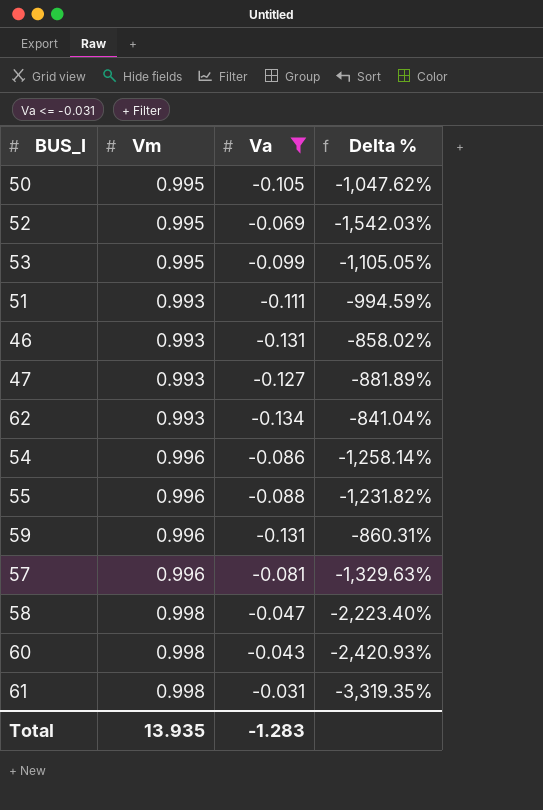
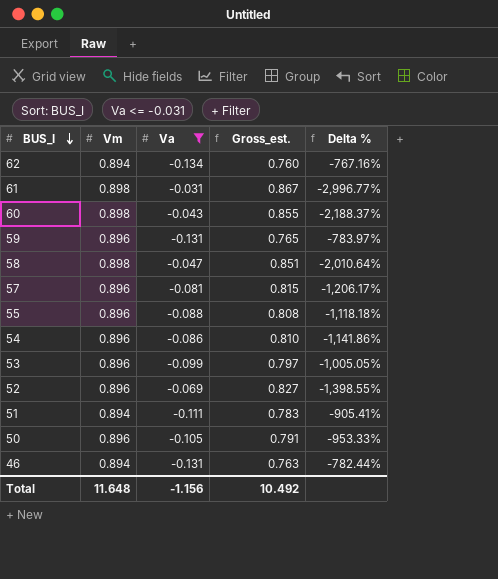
row order: none -> BUS_I descending
column Gross_est. | formula: none -> [Vm] + [Va]
row 47: 0.993 | -0.127 | -881.89% -> none
62 | Vm: 0.993 -> 0.894
62 | Delta %: -841.04% -> -767.16%
61 | Vm: 0.998 -> 0.898
61 | Delta %: -3,319.35% -> -2,996.77%
60 | Vm: 0.998 -> 0.898
60 | Delta %: -2,420.93% -> -2,188.37%
59 | Vm: 0.996 -> 0.896
59 | Delta %: -860.31% -> -783.97%
58 | Vm: 0.998 -> 0.898
58 | Delta %: -2,223.40% -> -2,010.64%
57 | Vm: 0.996 -> 0.896
57 | Delta %: -1,329.63% -> -1,206.17%
55 | Vm: 0.996 -> 0.896
55 | Delta %: -1,231.82% -> -1,118.18%
54 | Vm: 0.996 -> 0.896
54 | Delta %: -1,258.14% -> -1,141.86%
53 | Vm: 0.995 -> 0.896
53 | Delta %: -1,105.05% -> -1,005.05%
52 | Vm: 0.995 -> 0.896
52 | Delta %: -1,542.03% -> -1,398.55%
51 | Vm: 0.993 -> 0.894
51 | Delta %: -994.59% -> -905.41%
50 | Vm: 0.995 -> 0.896
50 | Delta %: -1,047.62% -> -953.33%
46 | Vm: 0.993 -> 0.894
46 | Delta %: -858.02% -> -782.44%
Total | Vm: 13.935 -> 11.648
Total | Va: -1.283 -> -1.156

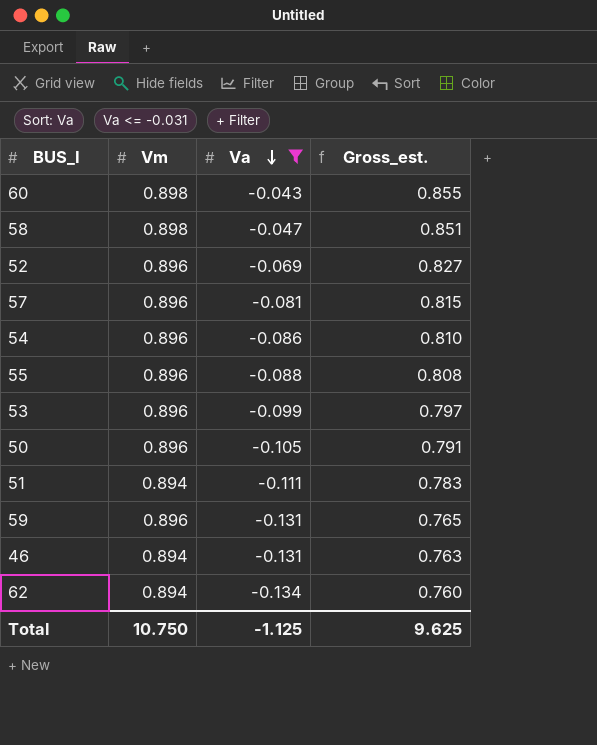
row order: BUS_I descending -> Va descending
column Delta % | formula: ([Vm] - [Va]) / [Va] -> none
row 61: 0.898 | -0.031 | 0.867 | -2,996.77% -> none
Total | Vm: 11.648 -> 10.750
Total | Va: -1.156 -> -1.125
Total | Gross_est.: 10.492 -> 9.625

